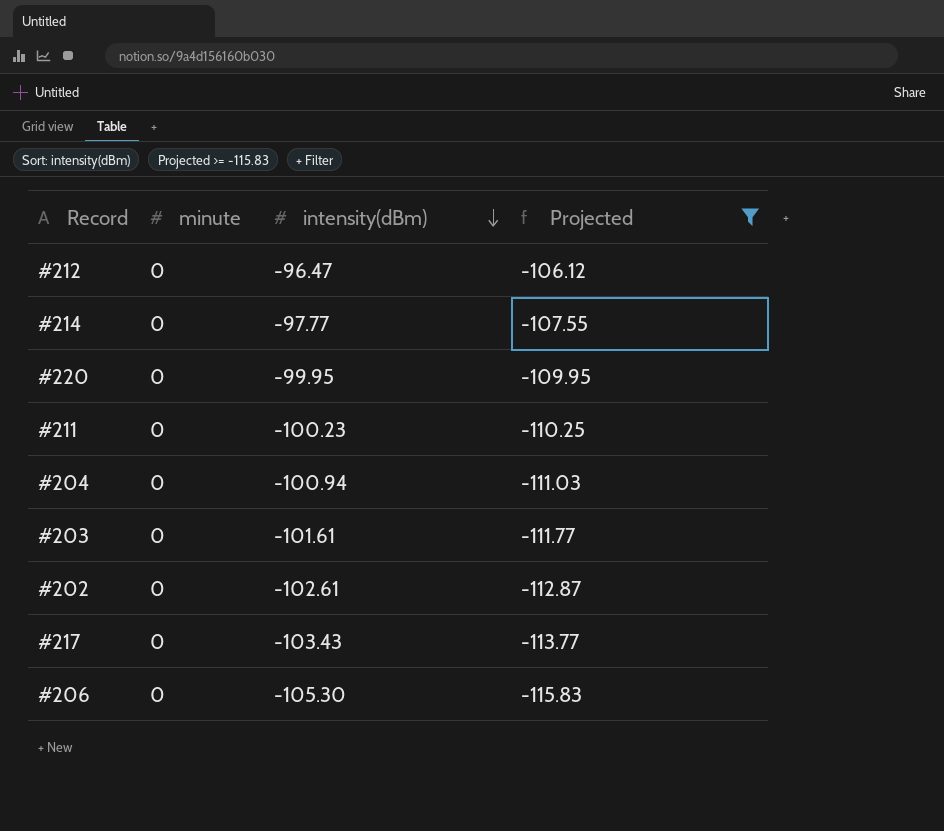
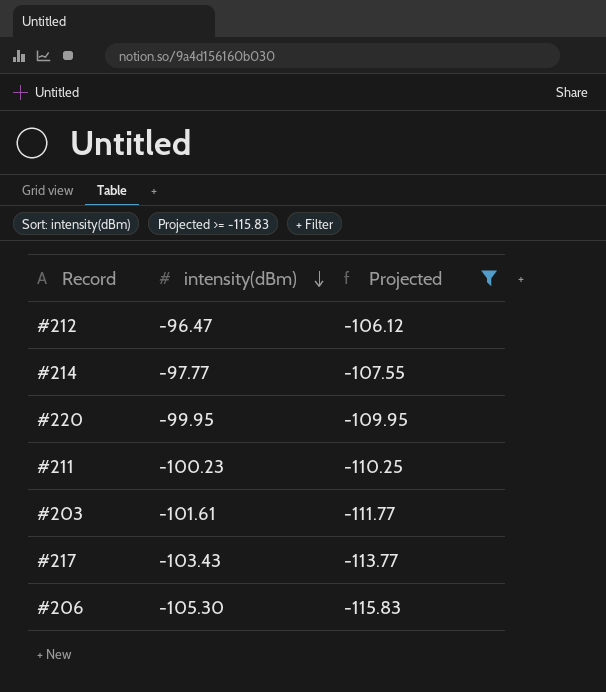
column minute | position: 2 -> none
row #204: 0 | -100.94 | -111.03 -> none
row #202: 0 | -102.61 | -112.87 -> none

